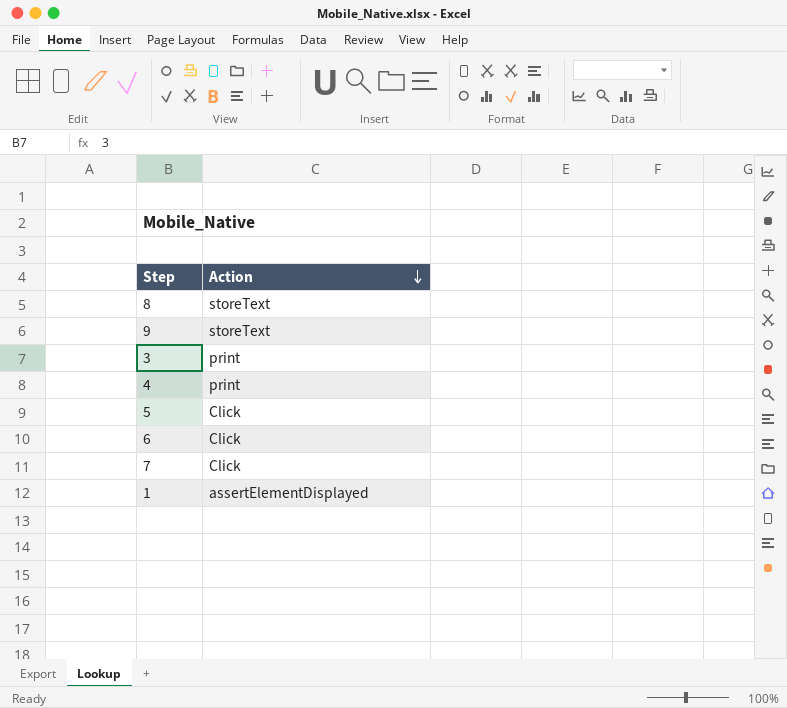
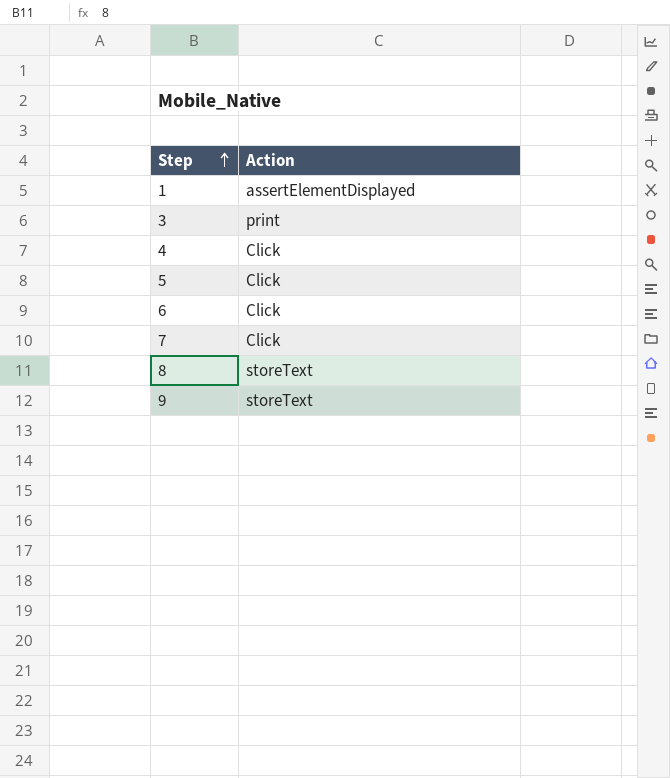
row order: Action descending -> Step ascending
4 | Action: print -> Click

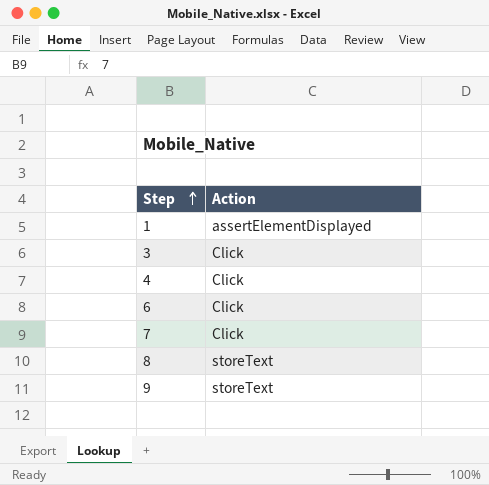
row 5: Click -> none
3 | Action: print -> Click

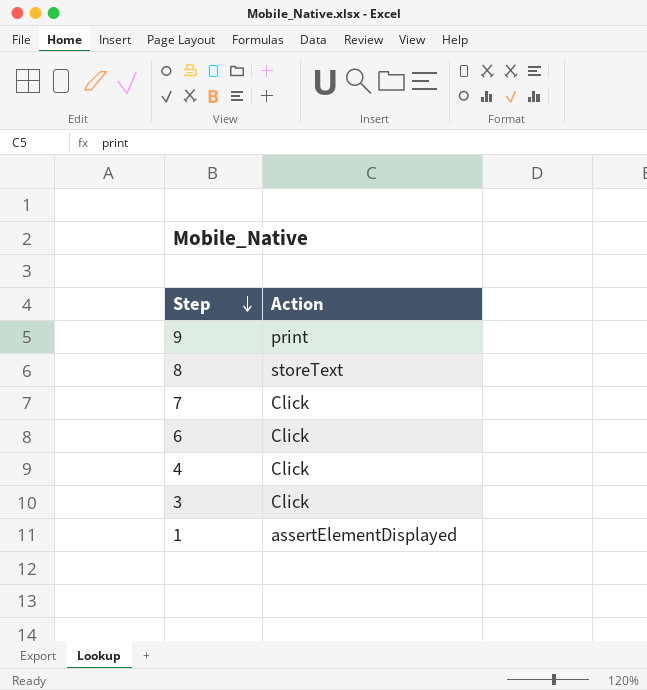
row order: Step ascending -> Step descending
9 | Action: storeText -> print

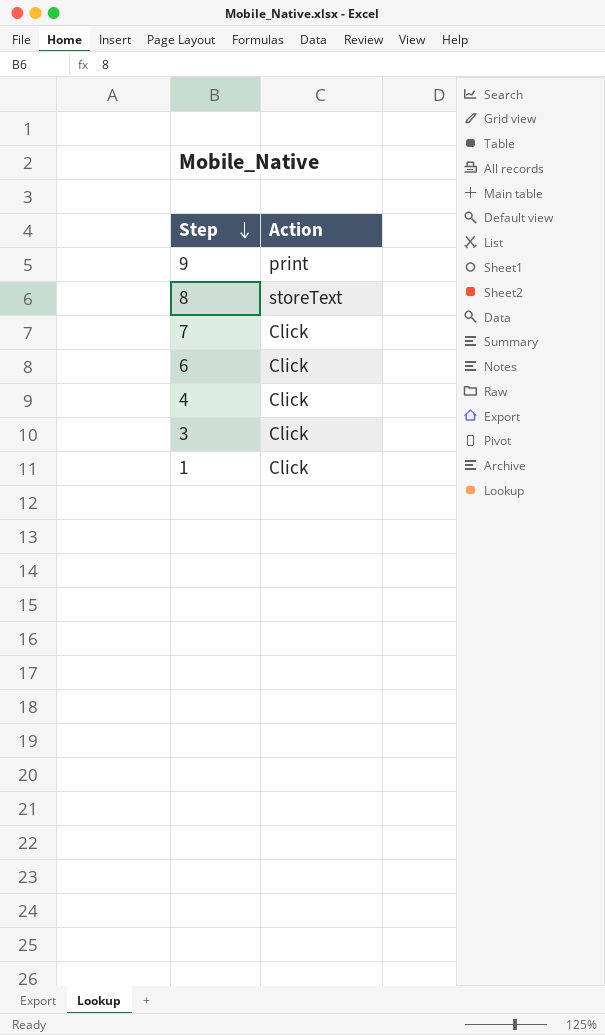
1 | Action: assertElementDisplayed -> Click

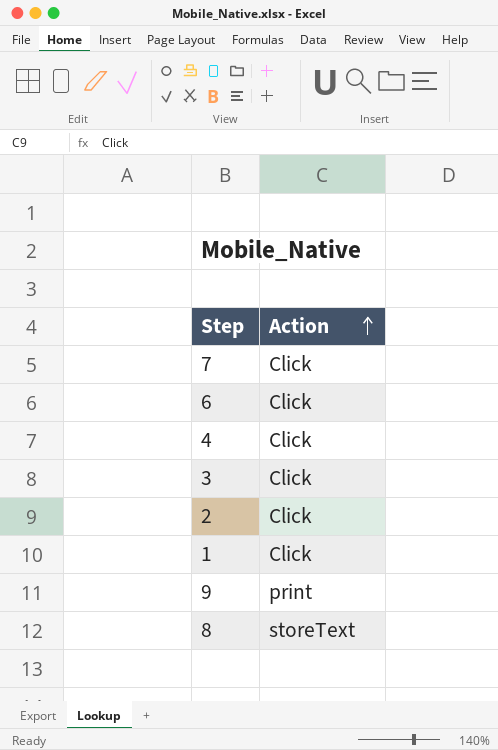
row order: Step descending -> Action ascending
row 2: none -> Click

